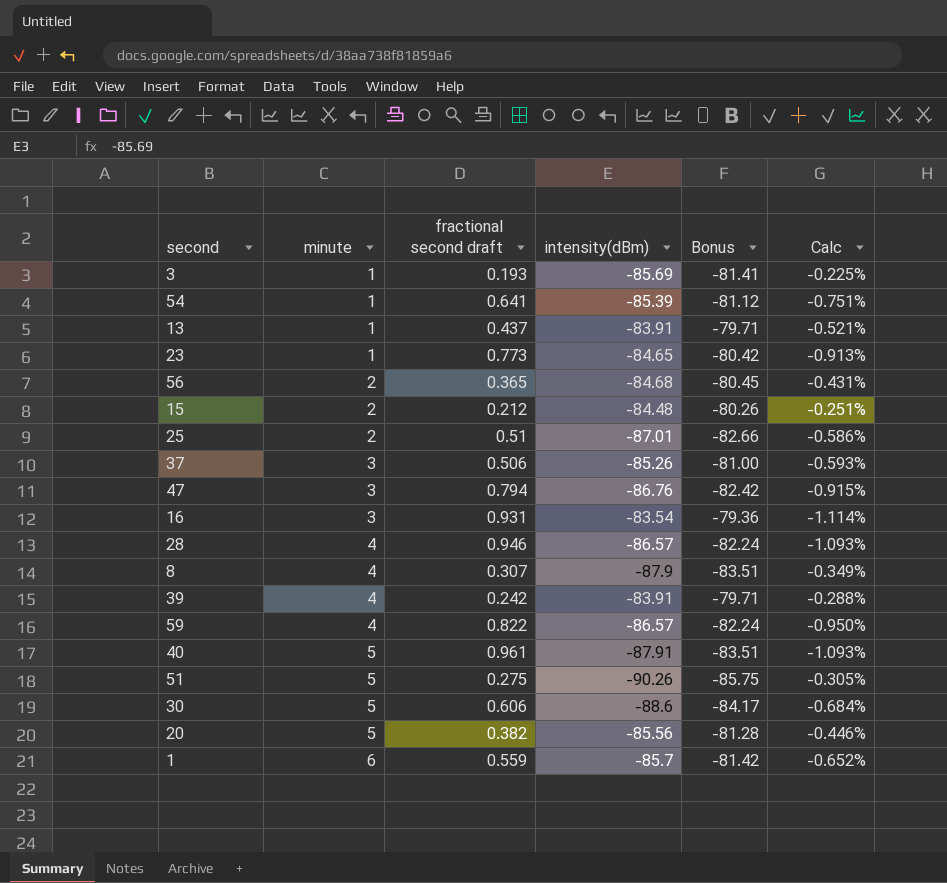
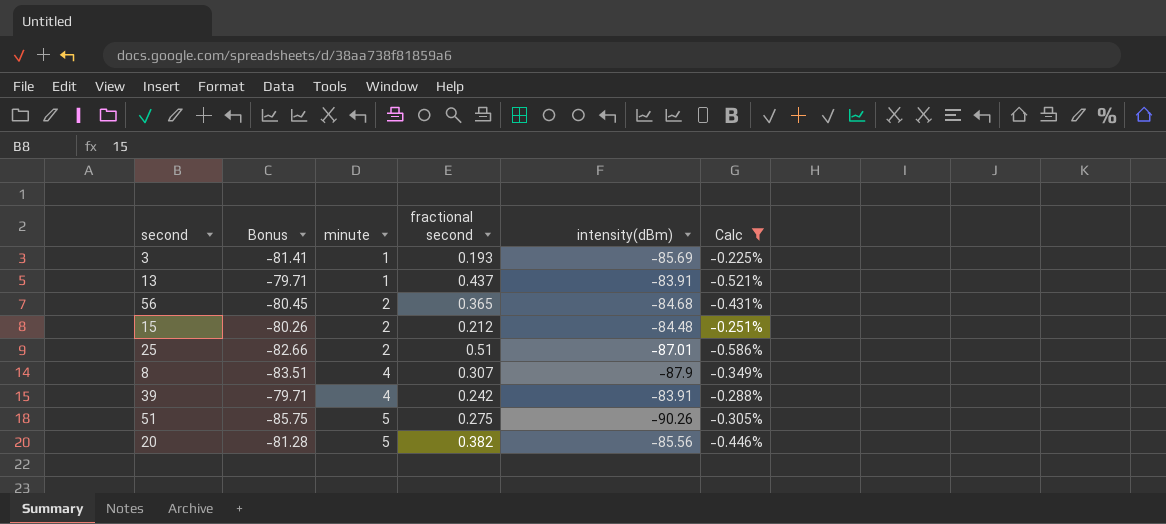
filter: none -> Calc >= -0.586%
column Bonus | position: 5 -> 2
column name: fractional second draft -> fractional second

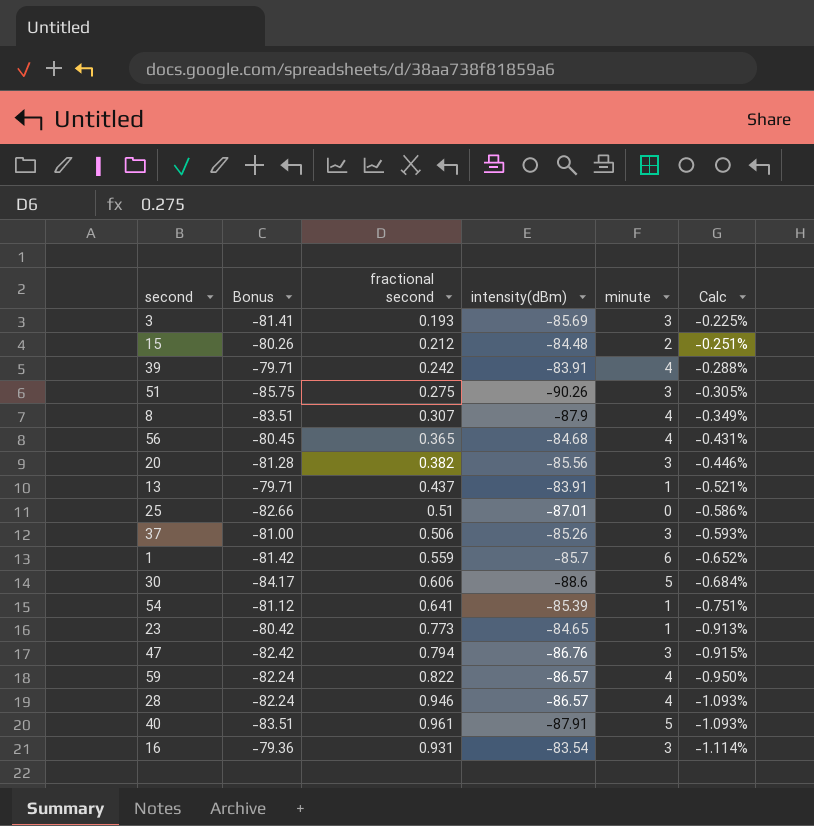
filter: Calc >= -0.586% -> none
row order: minute ascending -> Calc descending
column minute | position: 3 -> 5
3 | minute: 1 -> 3
51 | minute: 5 -> 3
56 | minute: 2 -> 4
20 | minute: 5 -> 3
25 | minute: 2 -> 0

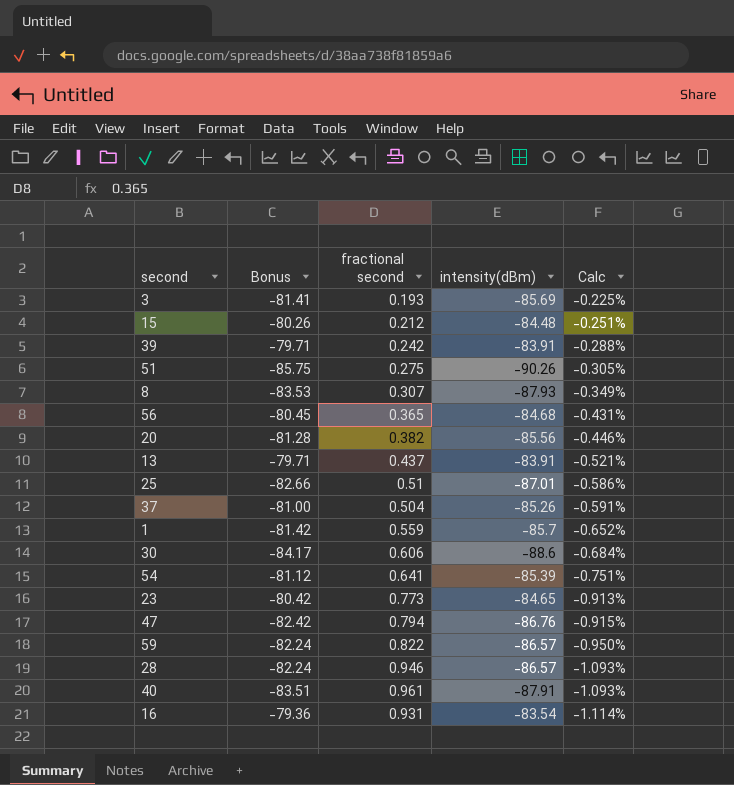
column minute | position: 5 -> none
8 | Bonus: -83.51 -> -83.53
8 | intensity(dBm): -87.9 -> -87.93
37 | fractional second: 0.506 -> 0.504
37 | Calc: -0.593% -> -0.591%

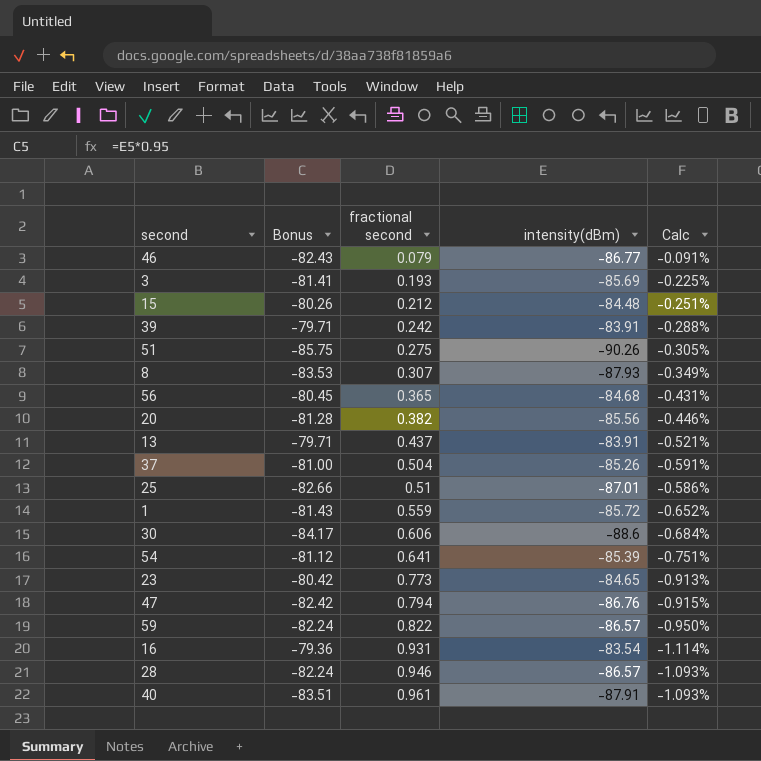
row order: Calc descending -> fractional second ascending
row 46: none -> -82.43 | 0.079 | -86.77 | -0.091%
1 | Bonus: -81.42 -> -81.43
1 | intensity(dBm): -85.7 -> -85.72

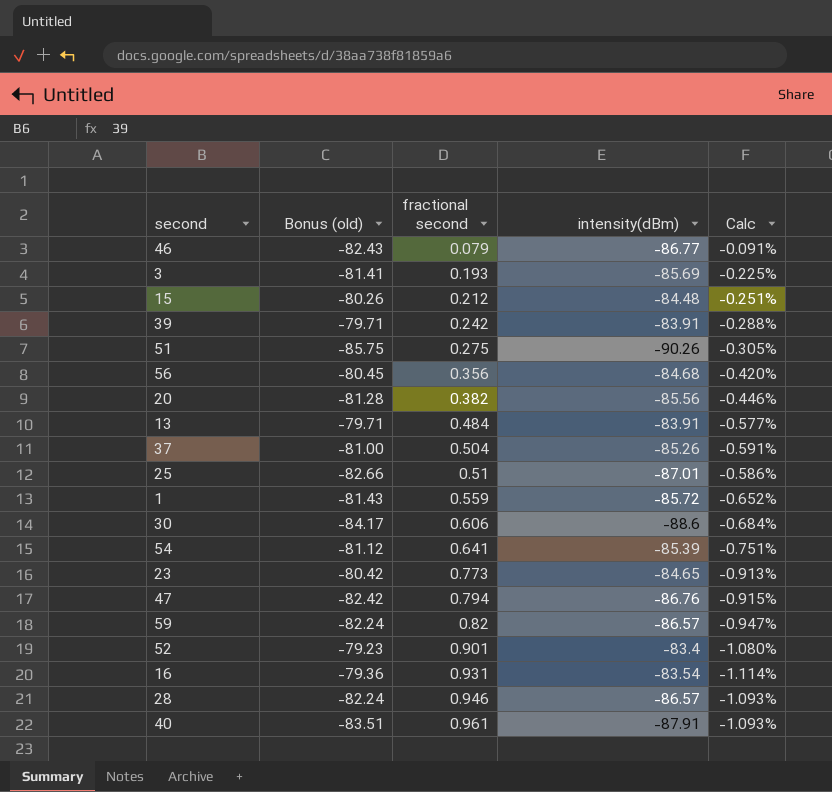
column name: Bonus -> Bonus (old)
row 8: -83.53 | 0.307 | -87.93 | -0.349% -> none
56 | fractional second: 0.365 -> 0.356
56 | Calc: -0.431% -> -0.420%
13 | fractional second: 0.437 -> 0.484
13 | Calc: -0.521% -> -0.577%
59 | fractional second: 0.822 -> 0.82
59 | Calc: -0.950% -> -0.947%
row 52: none -> -79.23 | 0.901 | -83.4 | -1.080%

